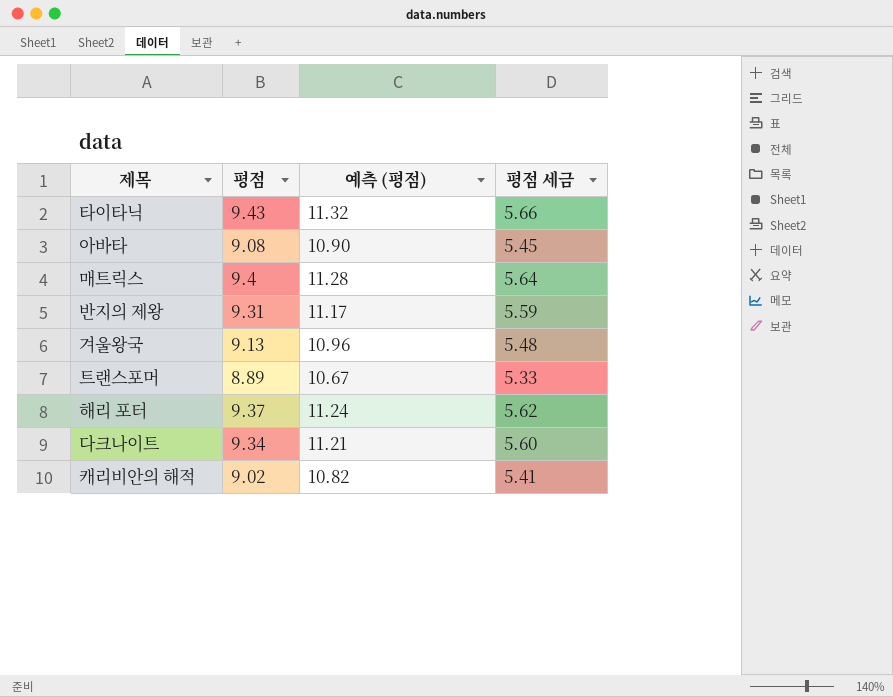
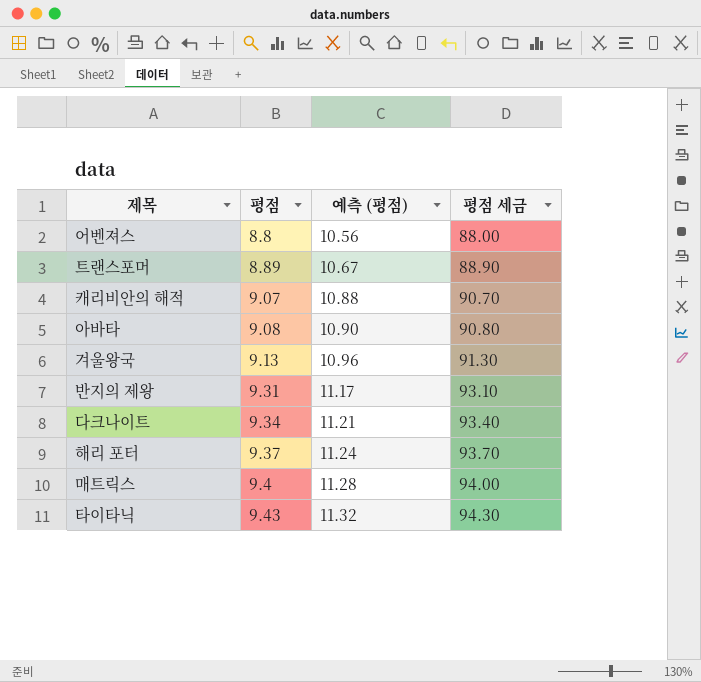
row order: none -> 평점 ascending
column 평점 세금 | formula: [평점] * 0.6 -> [평점] * 10
row 어벤져스: none -> 8.8 | 10.56 | 88.00
캐리비안의 해적 | 평점: 9.02 -> 9.07
캐리비안의 해적 | 예측 (평점): 10.82 -> 10.88

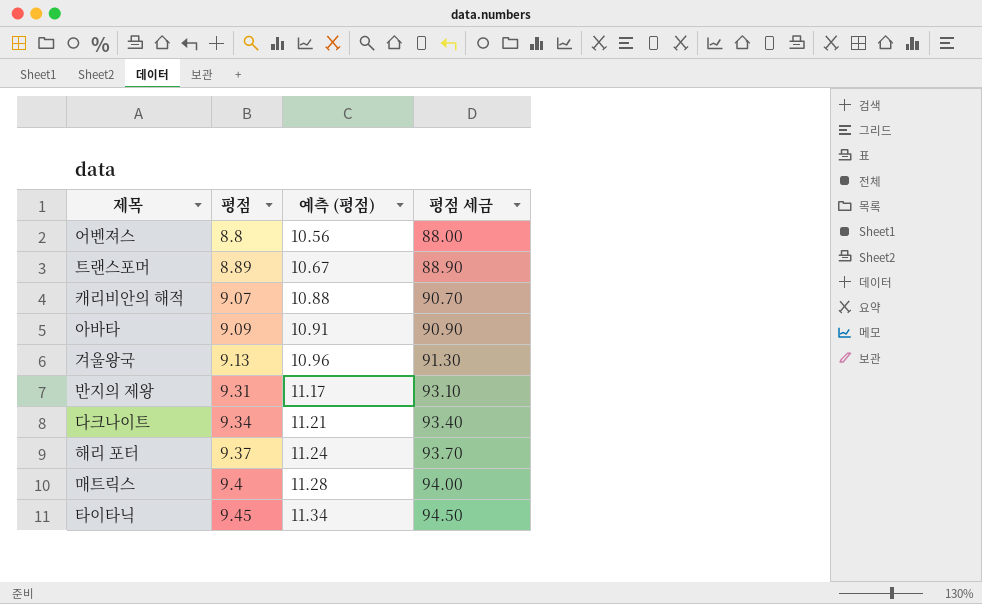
아바타 | 평점: 9.08 -> 9.09
아바타 | 예측 (평점): 10.90 -> 10.91
아바타 | 평점 세금: 90.80 -> 90.90
타이타닉 | 평점: 9.43 -> 9.45
타이타닉 | 예측 (평점): 11.32 -> 11.34
타이타닉 | 평점 세금: 94.30 -> 94.50

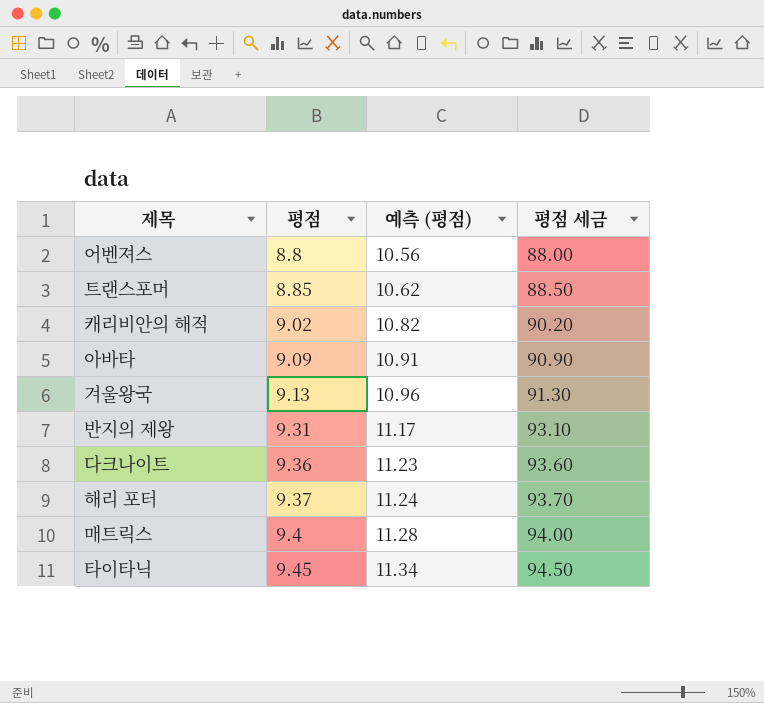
트랜스포머 | 평점: 8.89 -> 8.85
트랜스포머 | 예측 (평점): 10.67 -> 10.62
트랜스포머 | 평점 세금: 88.90 -> 88.50
캐리비안의 해적 | 평점: 9.07 -> 9.02
캐리비안의 해적 | 예측 (평점): 10.88 -> 10.82
캐리비안의 해적 | 평점 세금: 90.70 -> 90.20
다크나이트 | 평점: 9.34 -> 9.36
다크나이트 | 예측 (평점): 11.21 -> 11.23
다크나이트 | 평점 세금: 93.40 -> 93.60

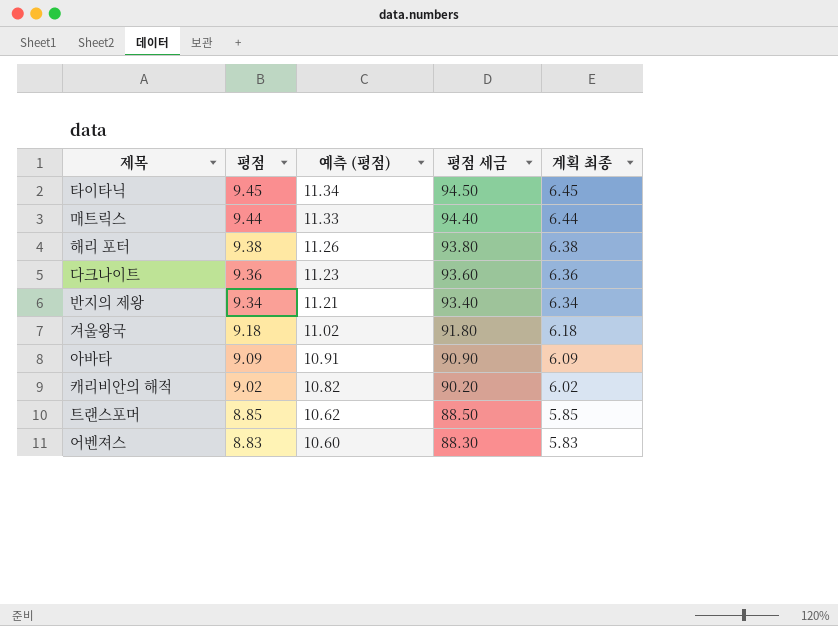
row order: 평점 ascending -> 평점 descending
column 계획 최종 | formula: none -> [평점] - 3
매트릭스 | 평점: 9.4 -> 9.44
매트릭스 | 예측 (평점): 11.28 -> 11.33
매트릭스 | 평점 세금: 94.00 -> 94.40
해리 포터 | 평점: 9.37 -> 9.38
해리 포터 | 예측 (평점): 11.24 -> 11.26
해리 포터 | 평점 세금: 93.70 -> 93.80
반지의 제왕 | 평점: 9.31 -> 9.34
반지의 제왕 | 예측 (평점): 11.17 -> 11.21
반지의 제왕 | 평점 세금: 93.10 -> 93.40
겨울왕국 | 평점: 9.13 -> 9.18
겨울왕국 | 예측 (평점): 10.96 -> 11.02
겨울왕국 | 평점 세금: 91.30 -> 91.80
어벤져스 | 평점: 8.8 -> 8.83
어벤져스 | 예측 (평점): 10.56 -> 10.60
어벤져스 | 평점 세금: 88.00 -> 88.30

